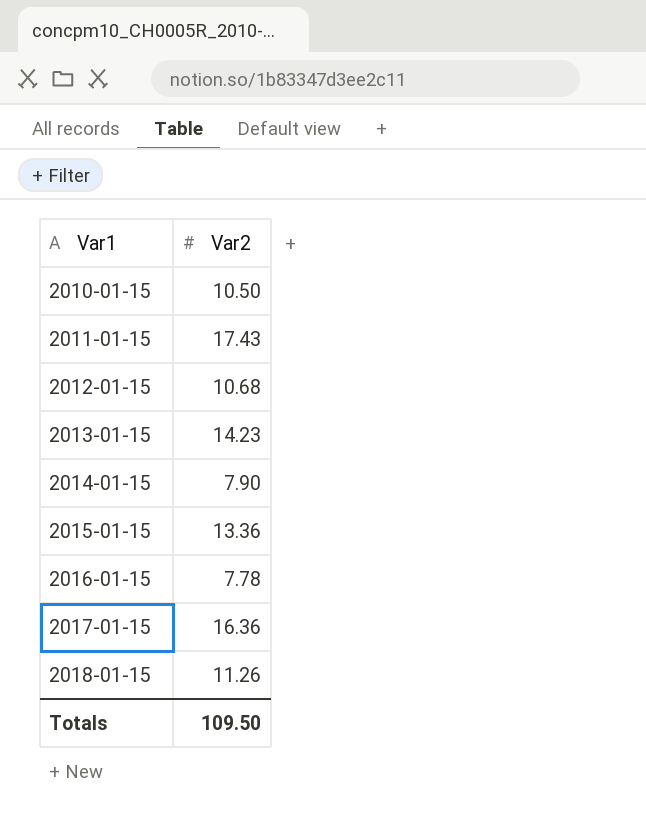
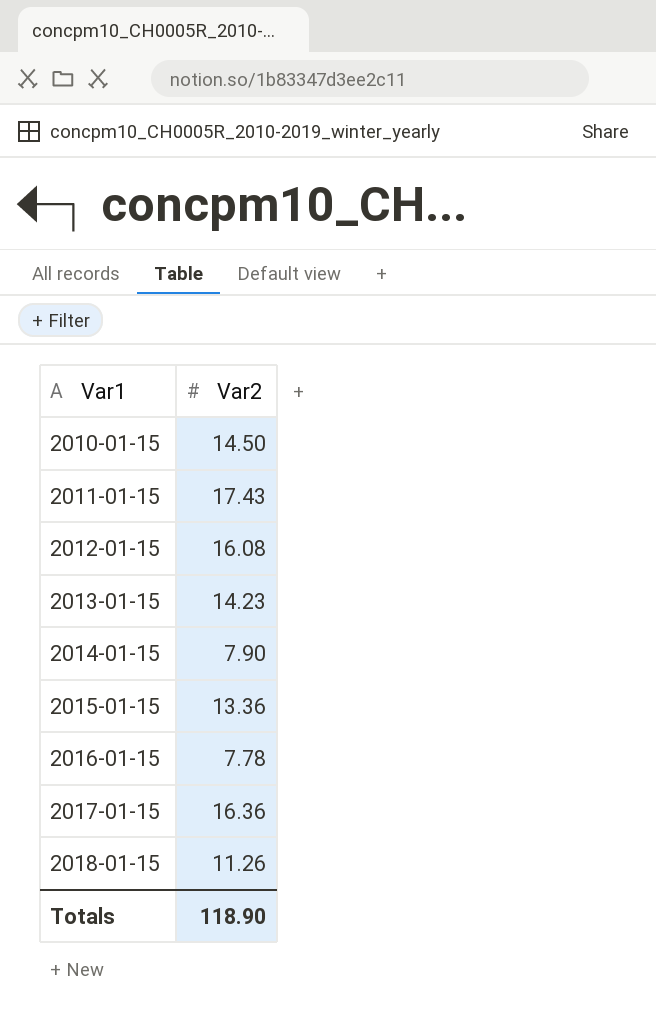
2010-01-15 | Var2: 10.50 -> 14.50
2012-01-15 | Var2: 10.68 -> 16.08
Totals | Var2: 109.50 -> 118.90

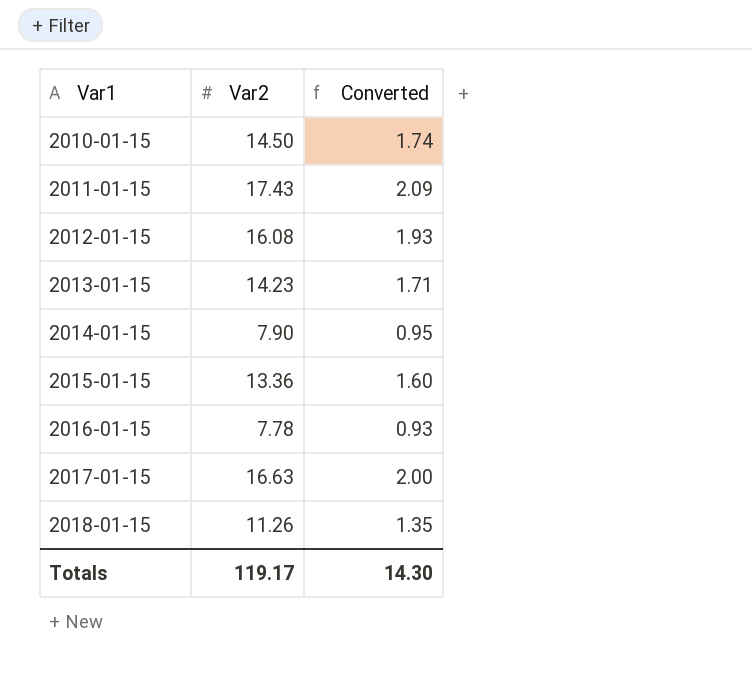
column Converted | formula: none -> [Var2] * 0.12
2017-01-15 | Var2: 16.36 -> 16.63
Totals | Var2: 118.90 -> 119.17

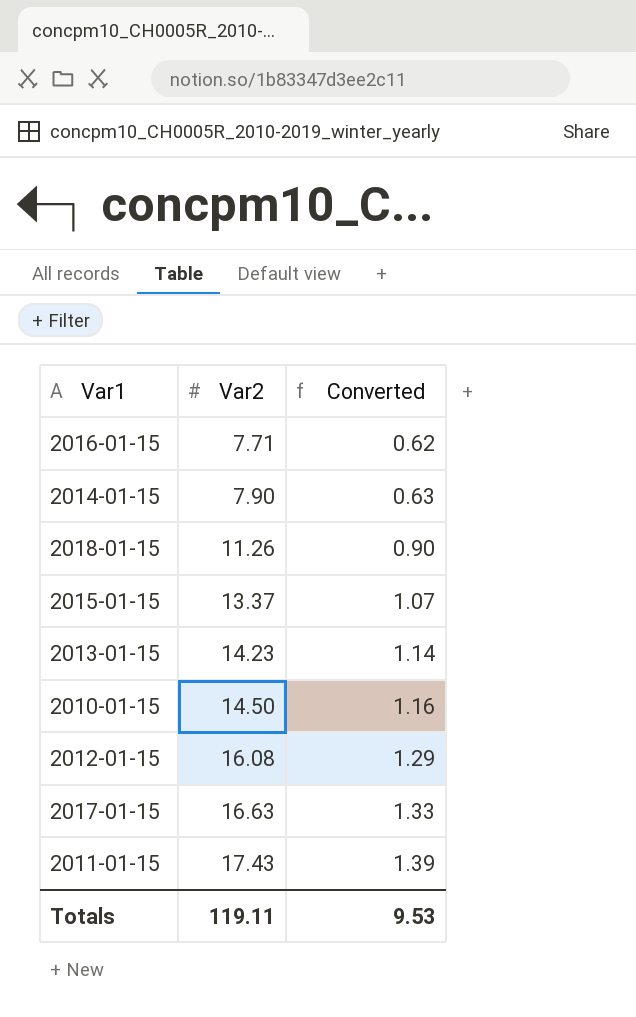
row order: Var1 ascending -> Var2 ascending
column Converted | formula: [Var2] * 0.12 -> [Var2] * 0.08
2016-01-15 | Var2: 7.78 -> 7.71
2015-01-15 | Var2: 13.36 -> 13.37
Totals | Var2: 119.17 -> 119.11
Totals | Converted: 14.30 -> 9.53

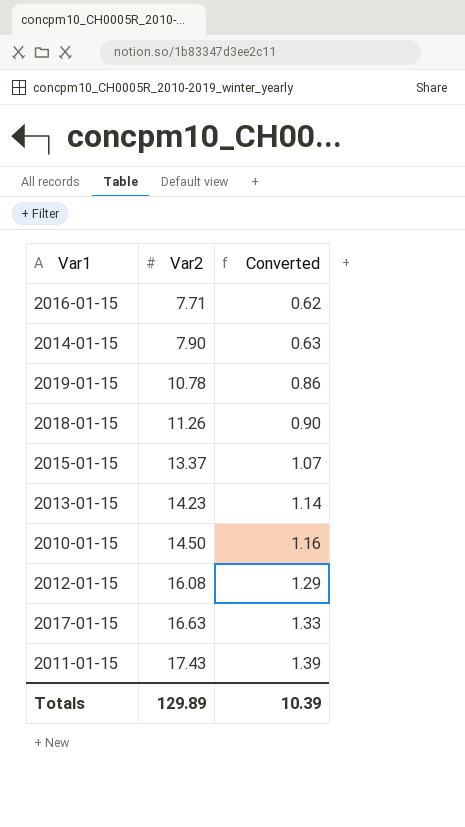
row 2019-01-15: none -> 10.78 | 0.86
Totals | Var2: 119.11 -> 129.89
Totals | Converted: 9.53 -> 10.39

